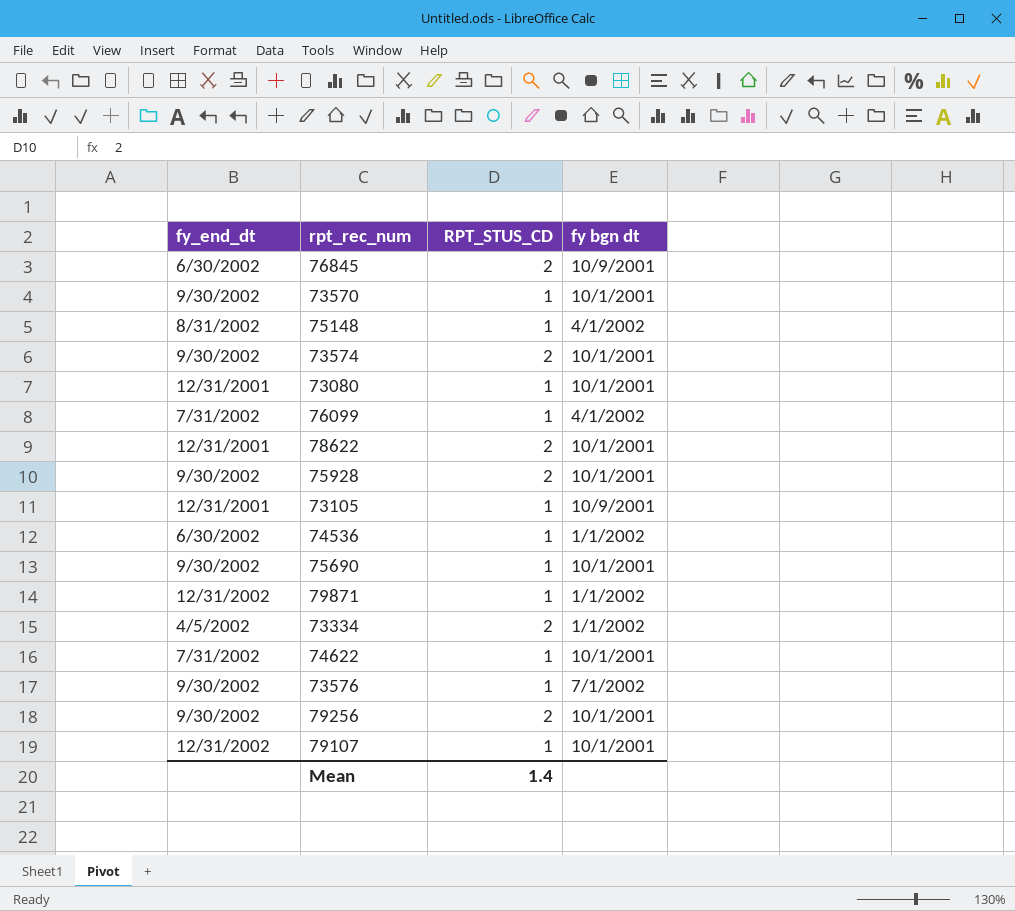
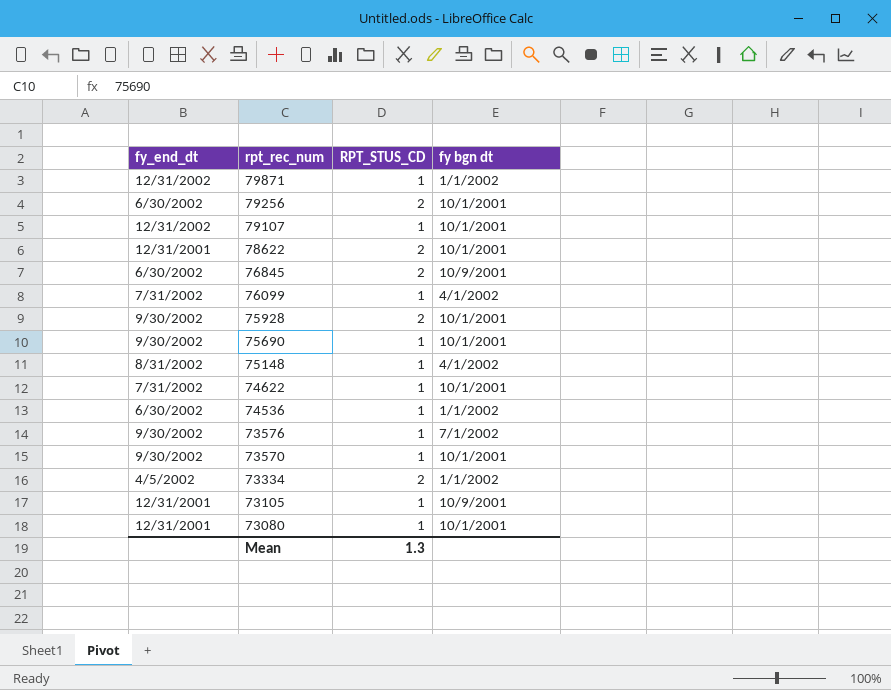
row order: none -> rpt_rec_num descending
row 73574: 9/30/2002 | 2 | 10/1/2001 -> none
79256 | fy_end_dt: 9/30/2002 -> 6/30/2002
Mean | RPT_STUS_CD: 1.4 -> 1.3

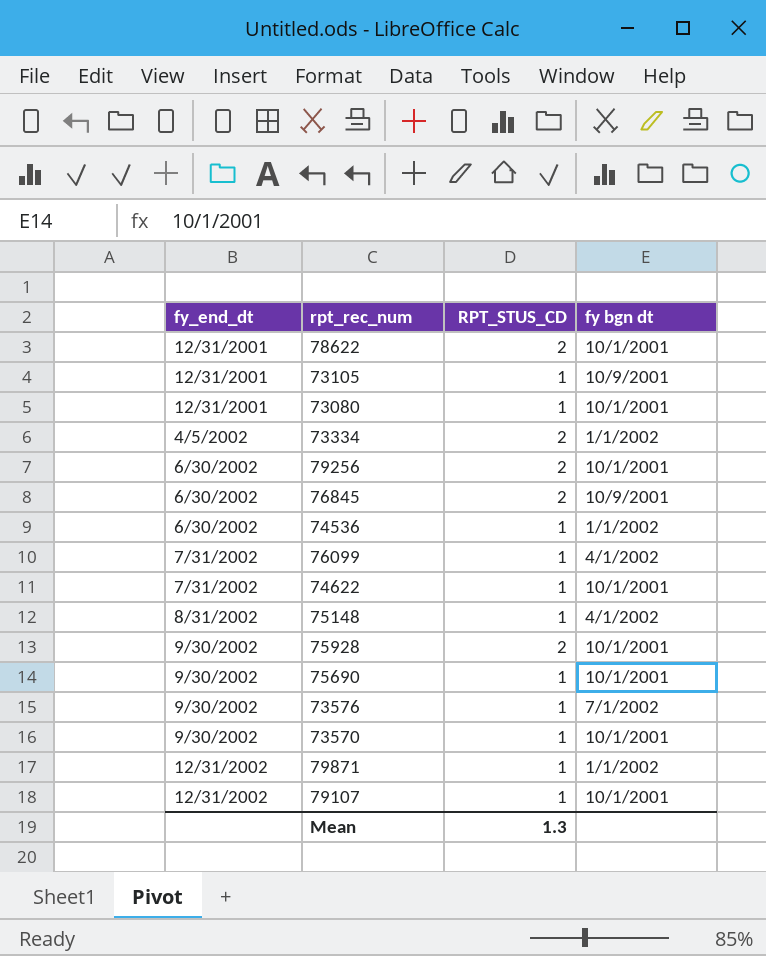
row order: rpt_rec_num descending -> fy_end_dt ascending

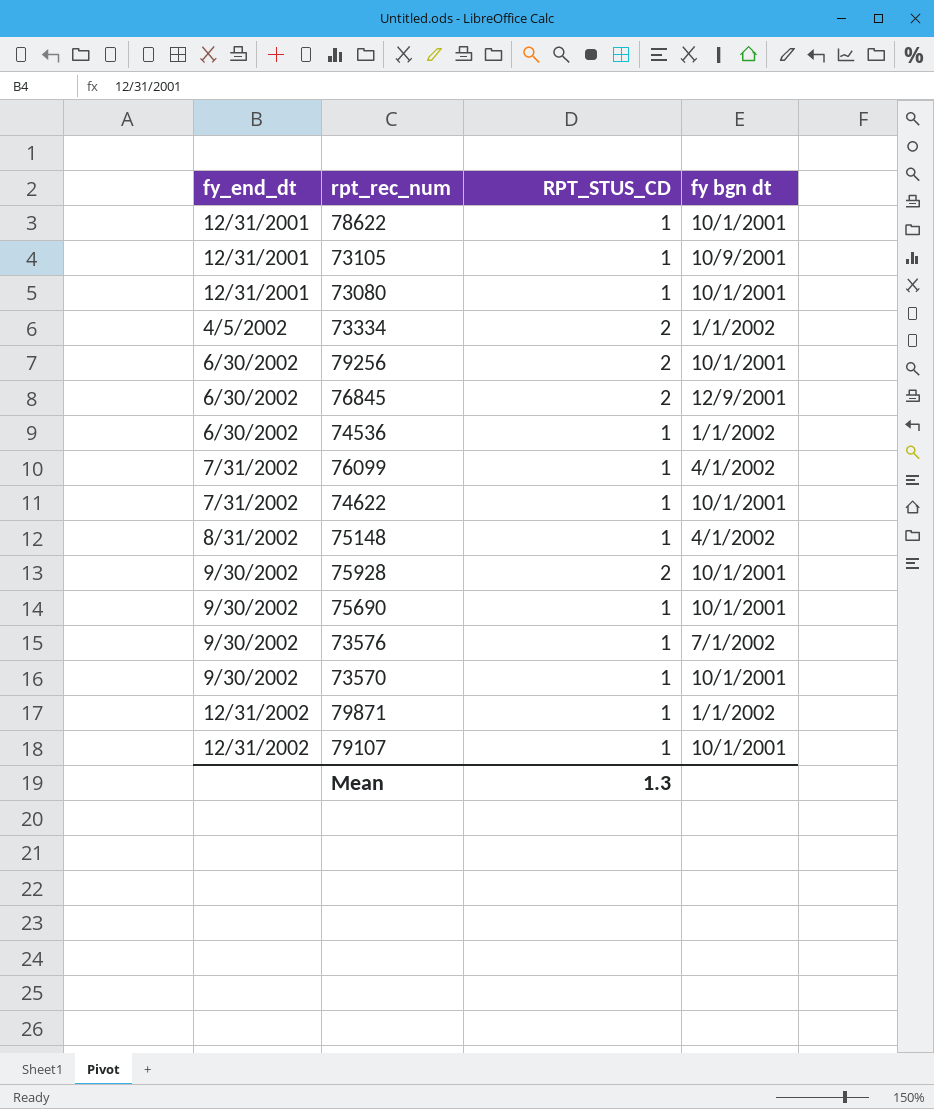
78622 | RPT_STUS_CD: 2 -> 1
76845 | fy bgn dt: 10/9/2001 -> 12/9/2001

